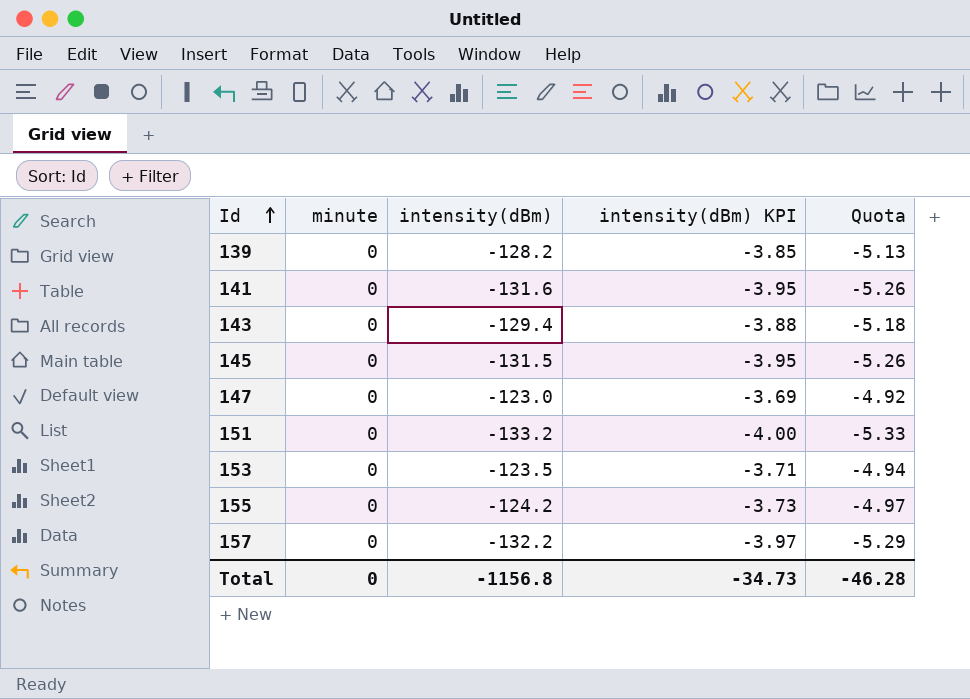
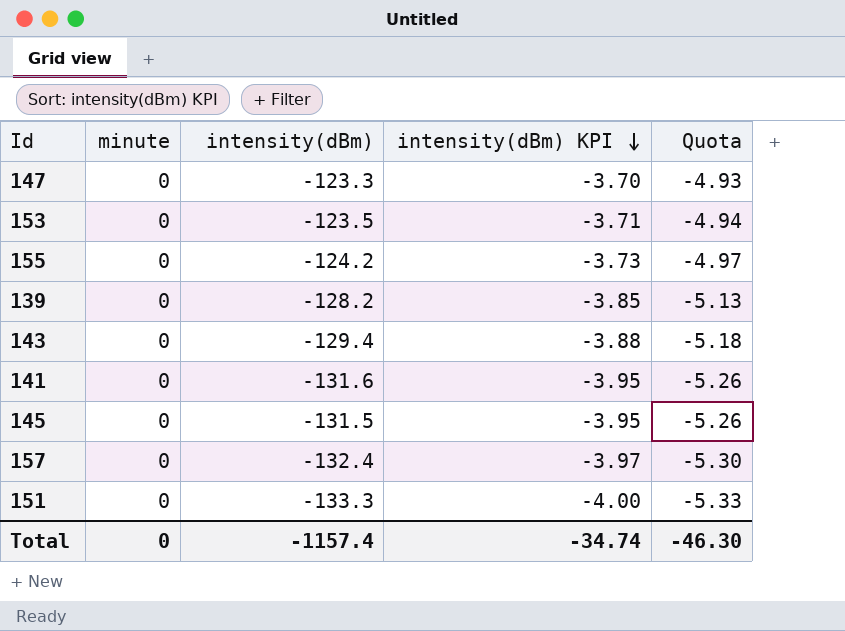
row order: Id ascending -> intensity(dBm) KPI descending
147 | intensity(dBm): -123.0 -> -123.3
147 | intensity(dBm) KPI: -3.69 -> -3.70
147 | Quota: -4.92 -> -4.93
157 | intensity(dBm): -132.2 -> -132.4
157 | Quota: -5.29 -> -5.30
151 | intensity(dBm): -133.2 -> -133.3
Total | intensity(dBm): -1156.8 -> -1157.4
Total | intensity(dBm) KPI: -34.73 -> -34.74
Total | Quota: -46.28 -> -46.30

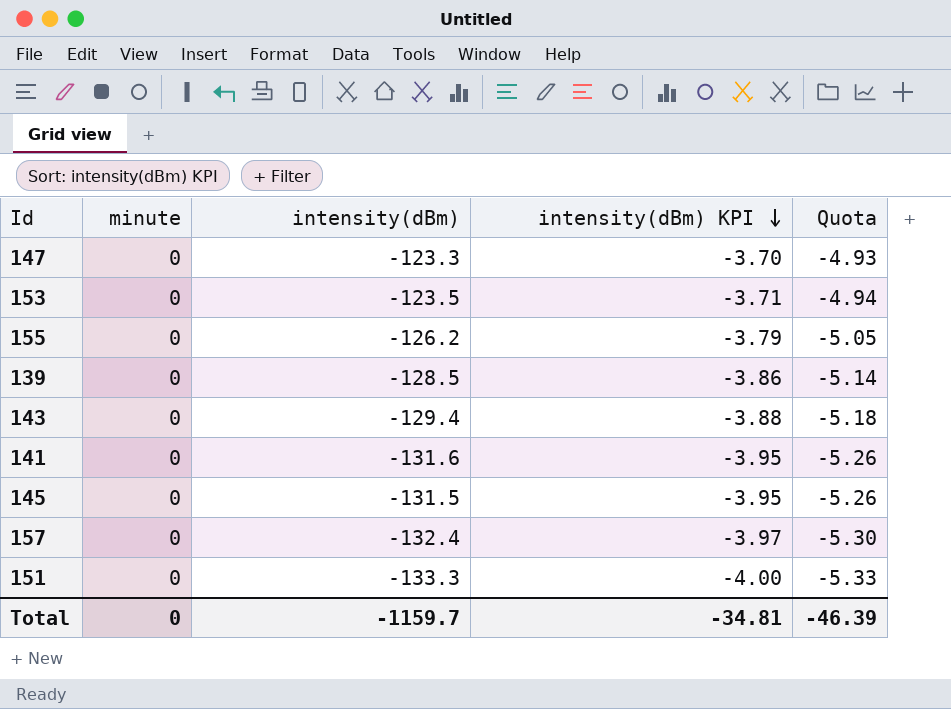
155 | intensity(dBm): -124.2 -> -126.2
155 | intensity(dBm) KPI: -3.73 -> -3.79
155 | Quota: -4.97 -> -5.05
139 | intensity(dBm): -128.2 -> -128.5
139 | intensity(dBm) KPI: -3.85 -> -3.86
139 | Quota: -5.13 -> -5.14
Total | intensity(dBm): -1157.4 -> -1159.7
Total | intensity(dBm) KPI: -34.74 -> -34.81
Total | Quota: -46.30 -> -46.39

